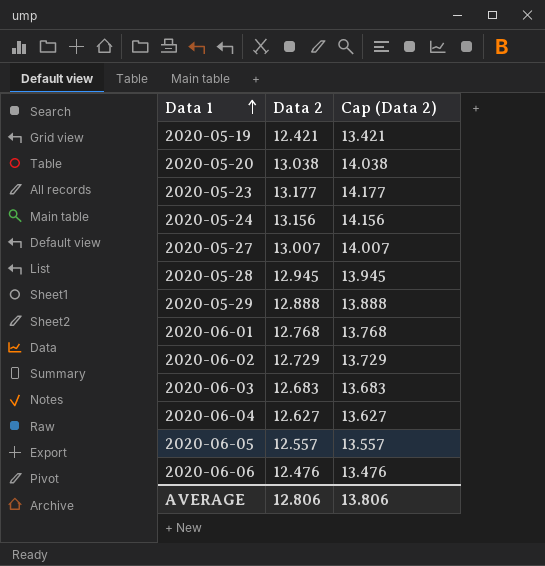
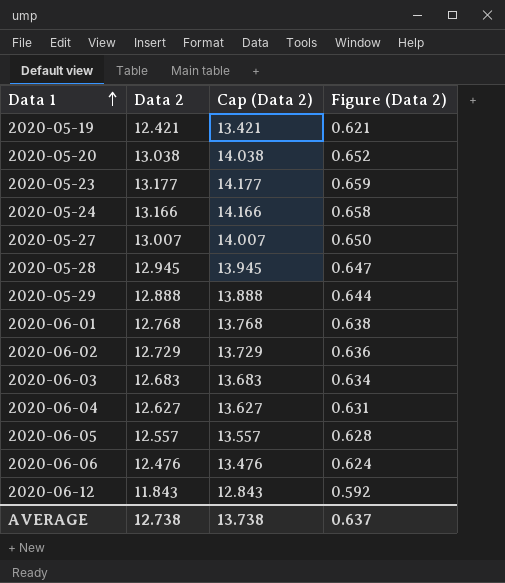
column Figure (Data 2) | formula: none -> [Data 2] * 0.05
2020-05-24 | Data 2: 13.156 -> 13.166
2020-05-24 | Cap (Data 2): 14.156 -> 14.166
row 2020-06-12: none -> 11.843 | 12.843 | 0.592
AVERAGE | Data 2: 12.806 -> 12.738
AVERAGE | Cap (Data 2): 13.806 -> 13.738

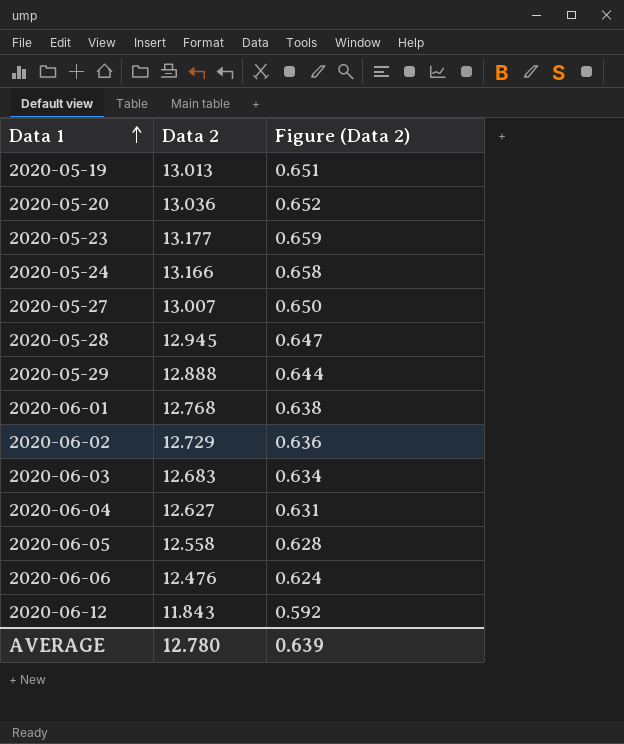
column Cap (Data 2) | formula: [Data 2] + 1 -> none
2020-05-19 | Data 2: 12.421 -> 13.013
2020-05-19 | Figure (Data 2): 0.621 -> 0.651
2020-05-20 | Data 2: 13.038 -> 13.036
2020-06-05 | Data 2: 12.557 -> 12.558
AVERAGE | Data 2: 12.738 -> 12.780
AVERAGE | Figure (Data 2): 0.637 -> 0.639

